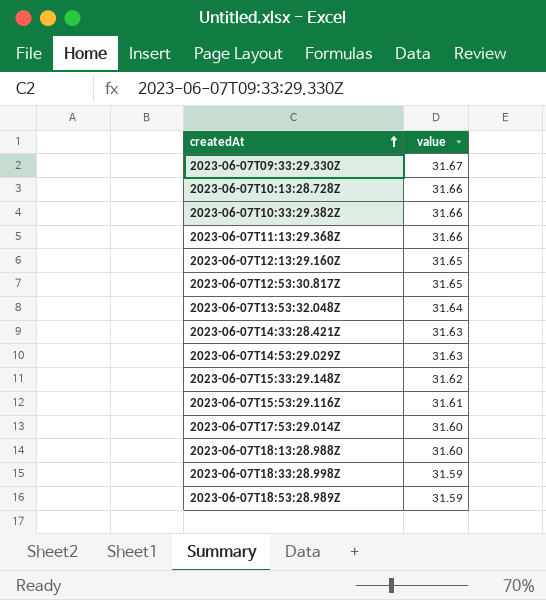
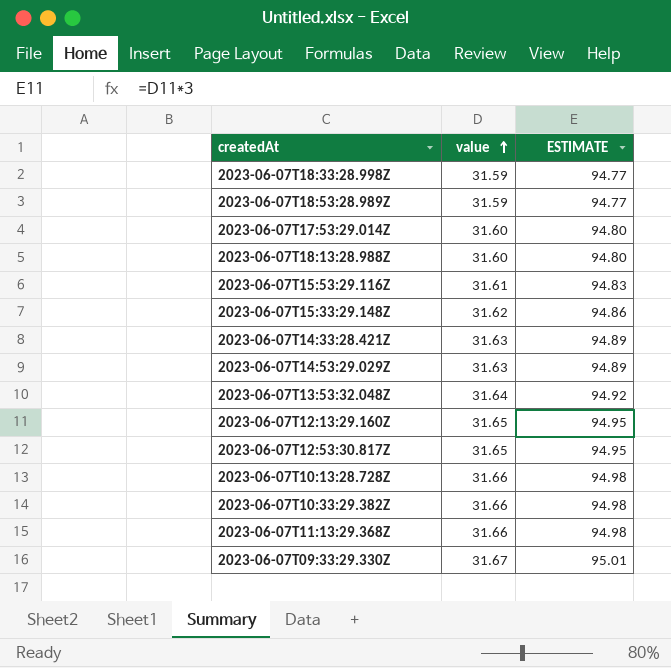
row order: createdAt ascending -> value ascending
column ESTIMATE | formula: none -> [value] * 3

